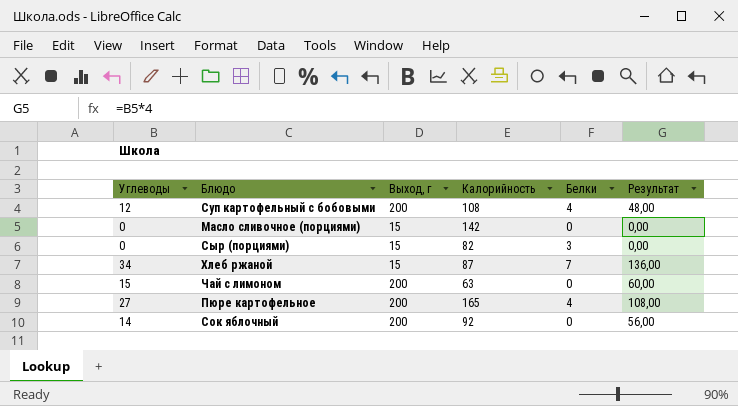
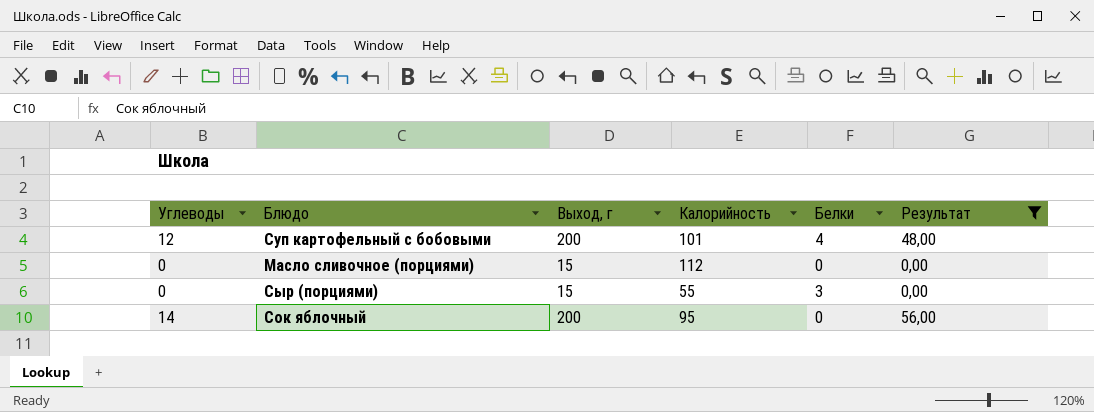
filter: none -> Результат <= 56,00
Суп картофельный с бобовыми | Калорийность: 108 -> 101
Масло сливочное (порциями) | Калорийность: 142 -> 112
Сыр (порциями) | Калорийность: 82 -> 55
Сок яблочный | Калорийность: 92 -> 95

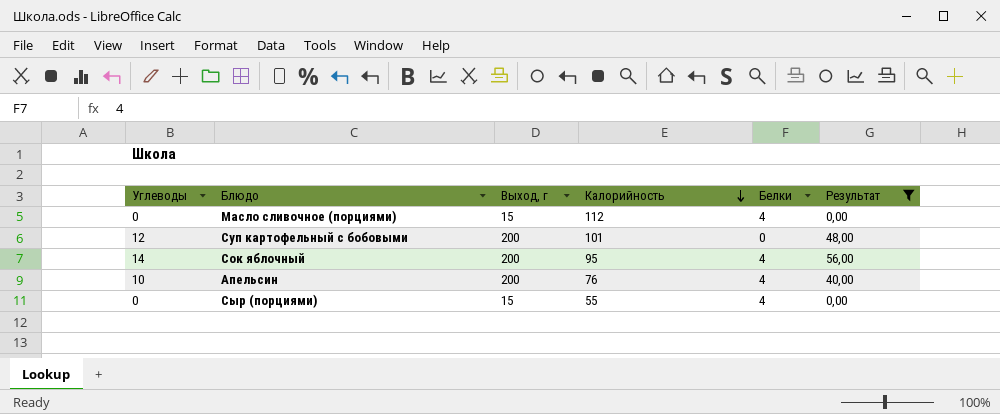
row order: none -> Калорийность descending
Масло сливочное (порциями) | Белки: 0 -> 4
Суп картофельный с бобовыми | Белки: 4 -> 0
Сок яблочный | Белки: 0 -> 4
row Апельсин: none -> 10 | 200 | 76 | 4 | 40,00
Сыр (порциями) | Белки: 3 -> 4

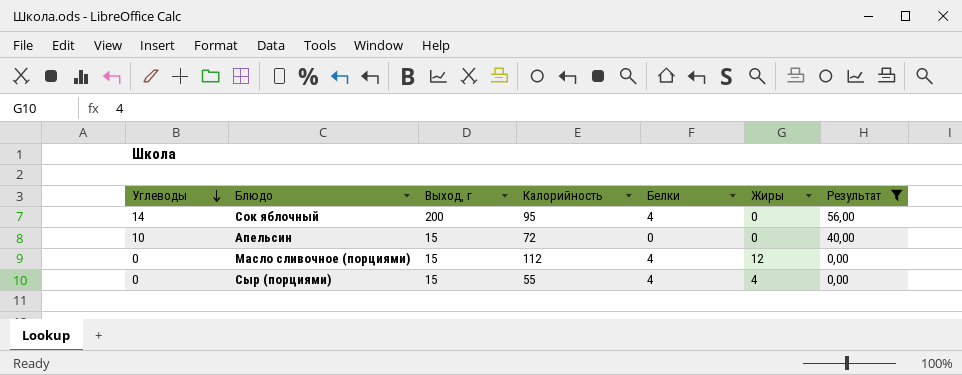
row order: Калорийность descending -> Углеводы descending
column Жиры | position: none -> 6
row Суп картофельный с бобовыми: 12 | 200 | 101 | 0 | 48,00 -> none
Апельсин | Выход, г: 200 -> 15
Апельсин | Калорийность: 76 -> 72
Апельсин | Белки: 4 -> 0

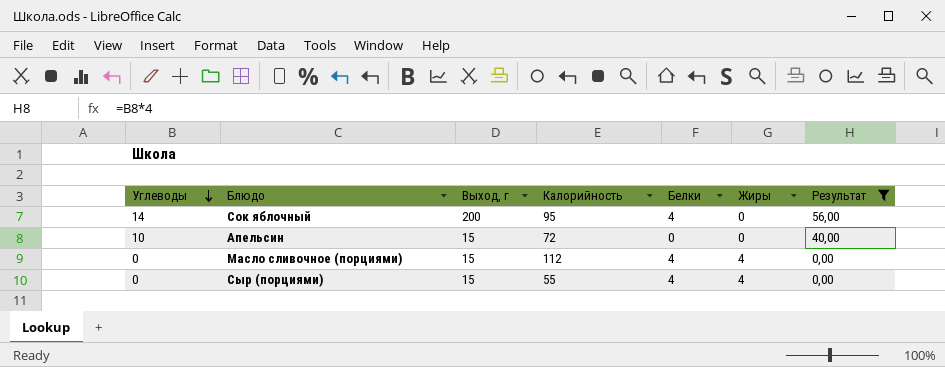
Масло сливочное (порциями) | Жиры: 12 -> 4

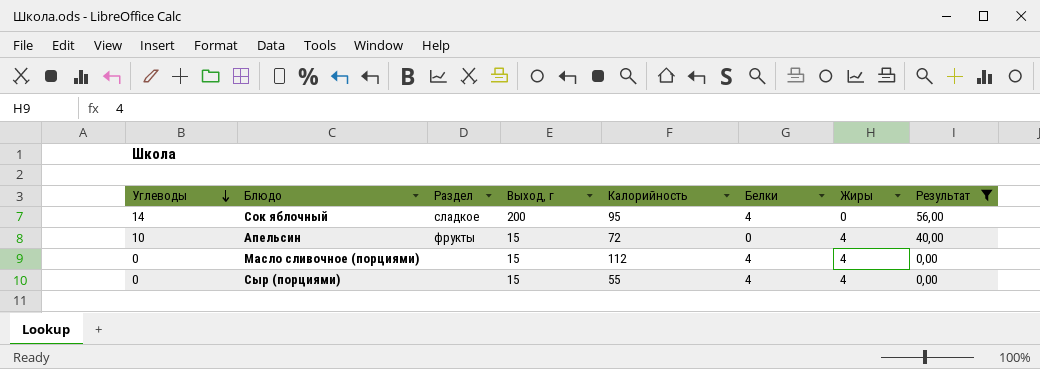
column Раздел | position: none -> 3
Апельсин | Жиры: 0 -> 4

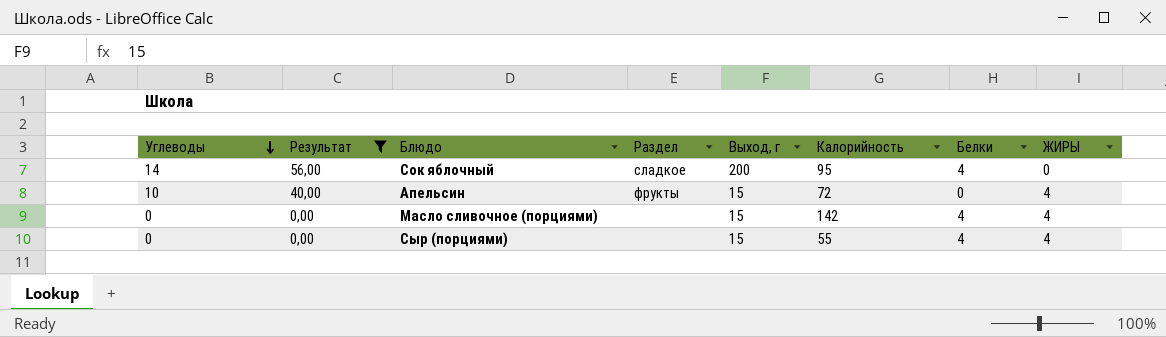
column Результат | position: 8 -> 2
column name: Жиры -> ЖИРЫ
Масло сливочное (порциями) | Калорийность: 112 -> 142

